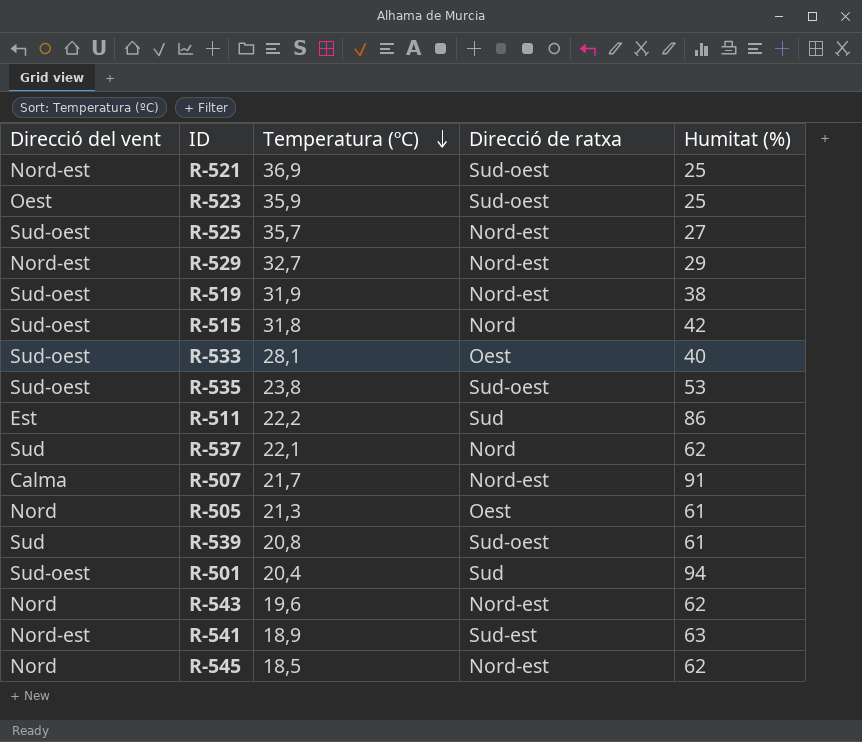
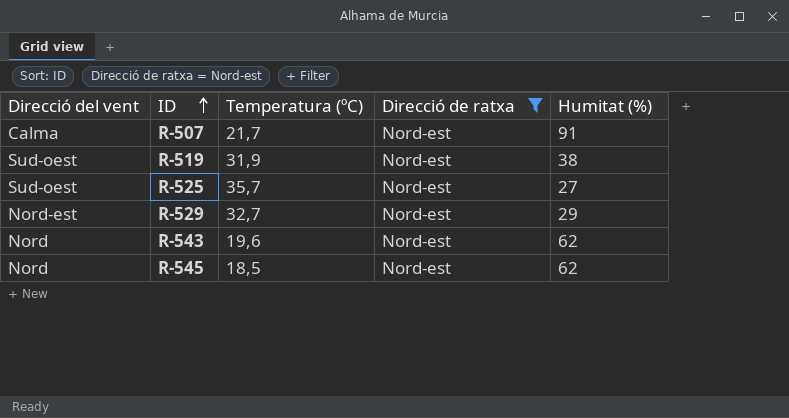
filter: none -> Direcció de ratxa = Nord-est
row order: Temperatura (ºC) descending -> ID ascending

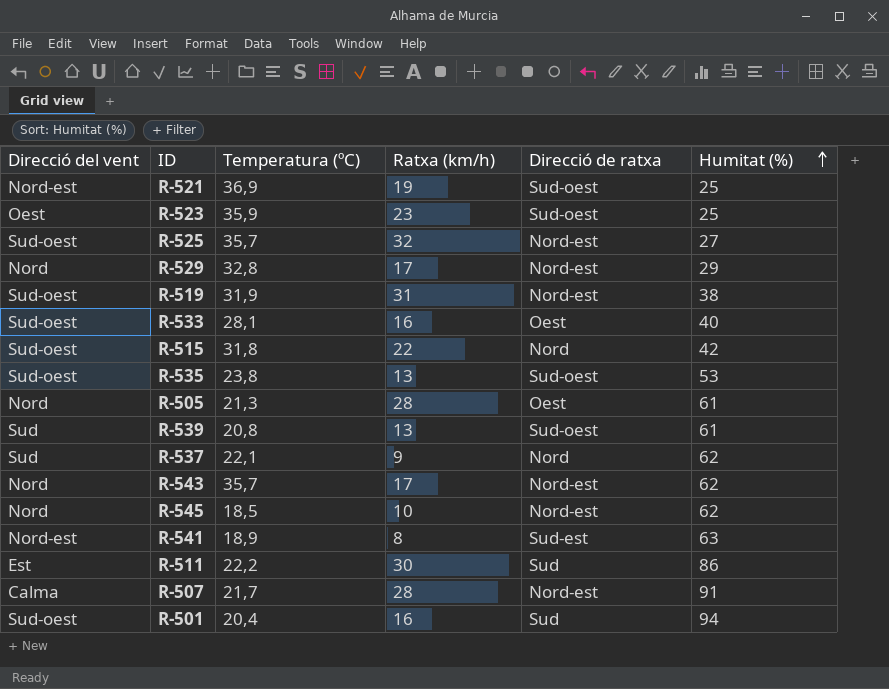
filter: Direcció de ratxa = Nord-est -> none
row order: ID ascending -> Humitat (%) ascending
column Ratxa (km/h) | position: none -> 4
R-529 | Direcció del vent: Nord-est -> Nord
R-529 | Temperatura (ºC): 32,7 -> 32,8
R-543 | Temperatura (ºC): 19,6 -> 35,7

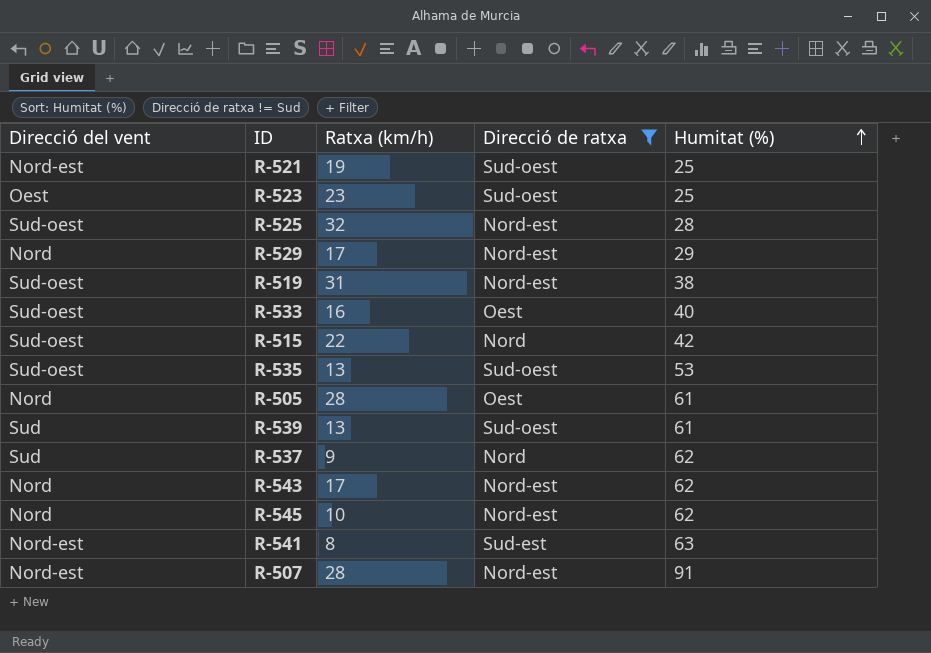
filter: none -> Direcció de ratxa != Sud
column Temperatura (ºC) | position: 3 -> none
R-525 | Humitat (%): 27 -> 28
R-507 | Direcció del vent: Calma -> Nord-est

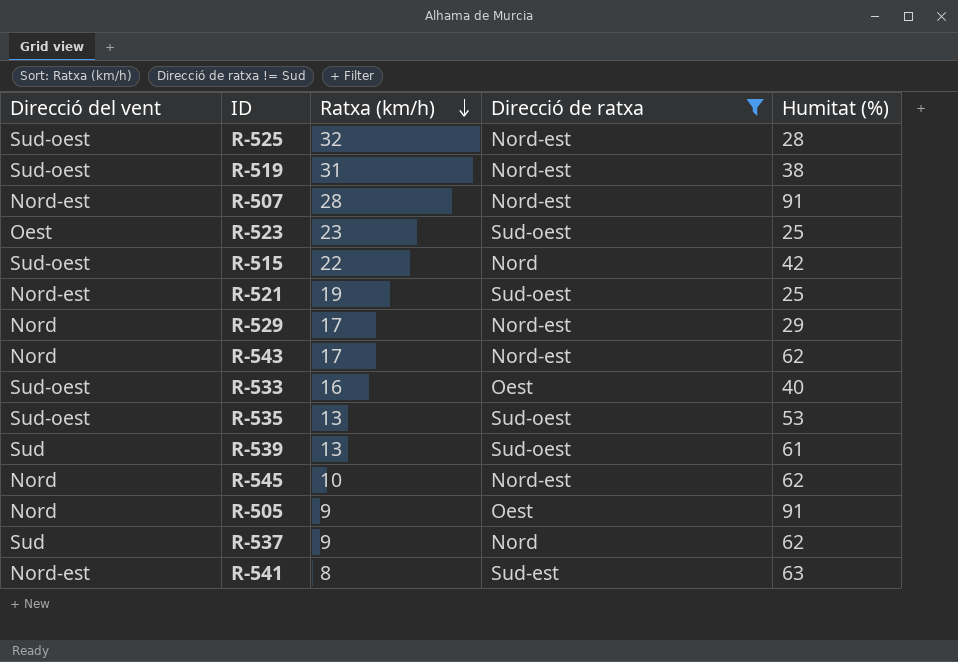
row order: Humitat (%) ascending -> Ratxa (km/h) descending
R-505 | Ratxa (km/h): 28 -> 9
R-505 | Humitat (%): 61 -> 91

